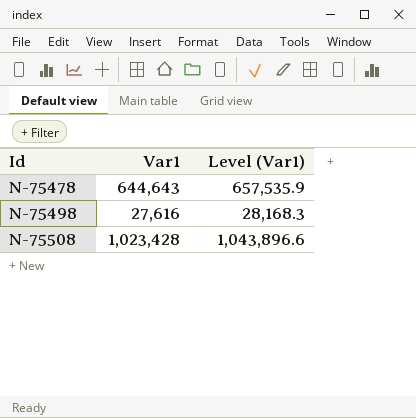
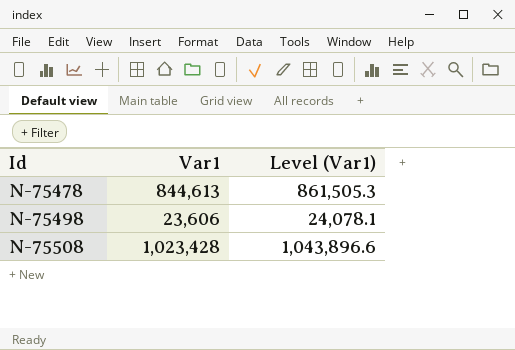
N-75478 | Var1: 644,643 -> 844,613
N-75478 | Level (Var1): 657,535.9 -> 861,505.3
N-75498 | Var1: 27,616 -> 23,606
N-75498 | Level (Var1): 28,168.3 -> 24,078.1

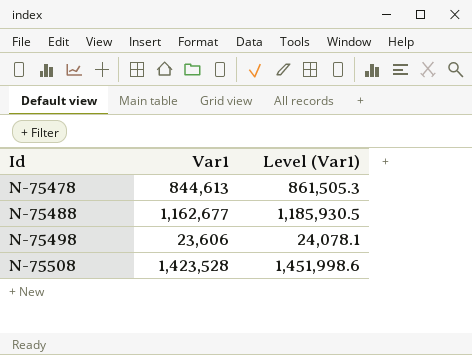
row N-75488: none -> 1,162,677 | 1,185,930.5
N-75508 | Var1: 1,023,428 -> 1,423,528
N-75508 | Level (Var1): 1,043,896.6 -> 1,451,998.6

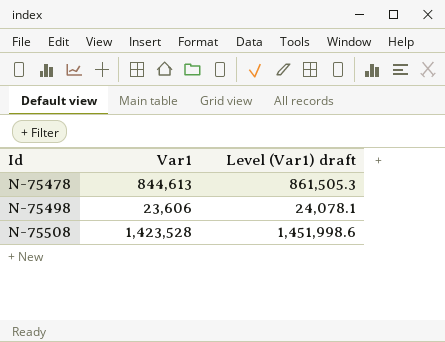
column name: Level (Var1) -> Level (Var1) draft
row N-75488: 1,162,677 | 1,185,930.5 -> none

